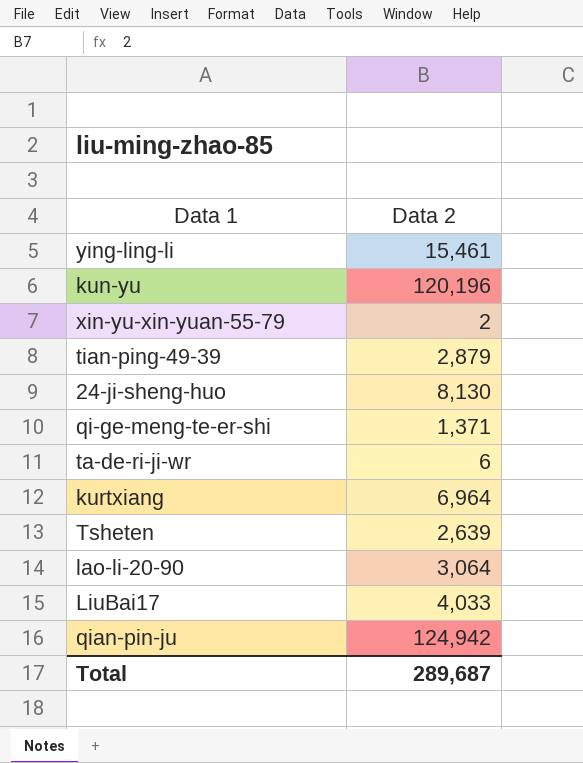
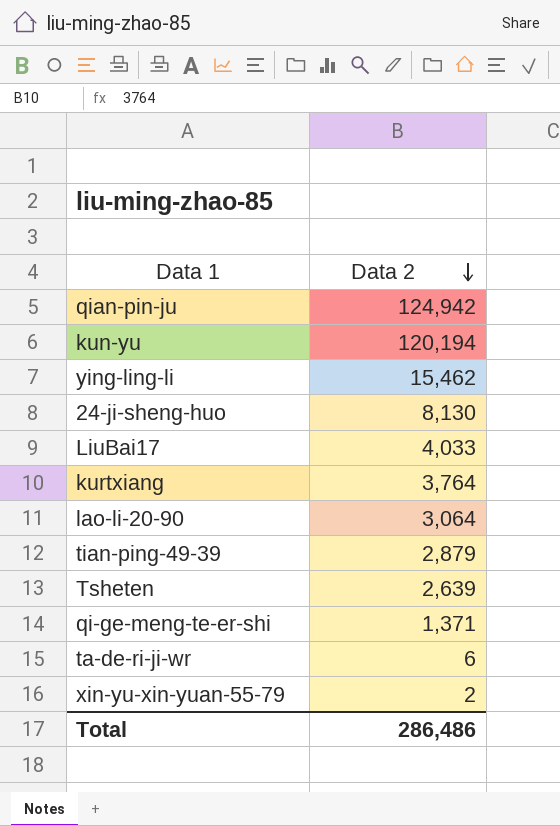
row order: none -> Data 2 descending
kun-yu | Data 2: 120,196 -> 120,194
ying-ling-li | Data 2: 15,461 -> 15,462
kurtxiang | Data 2: 6,964 -> 3,764
Total | Data 2: 289,687 -> 286,486

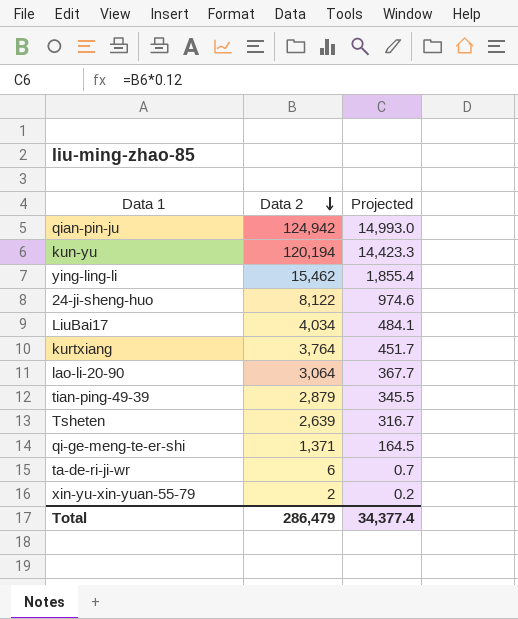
column Projected | formula: none -> [Data 2] * 0.12
24-ji-sheng-huo | Data 2: 8,130 -> 8,122
LiuBai17 | Data 2: 4,033 -> 4,034
Total | Data 2: 286,486 -> 286,479

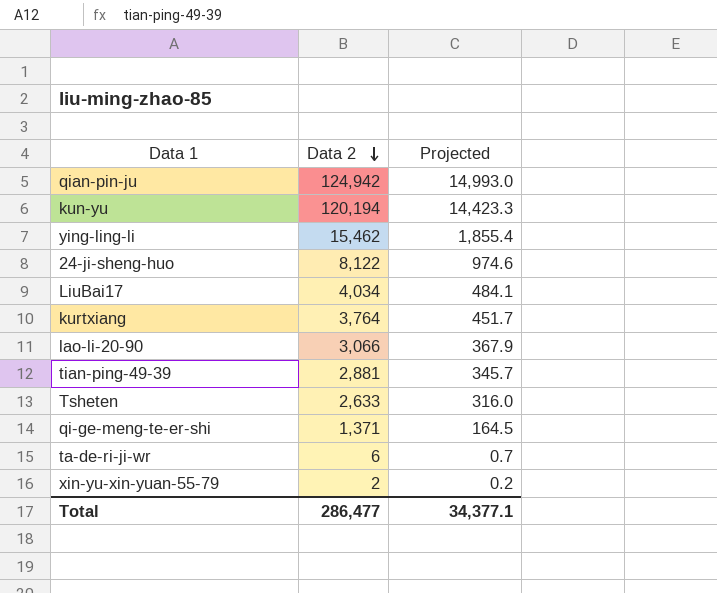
lao-li-20-90 | Data 2: 3,064 -> 3,066
lao-li-20-90 | Projected: 367.7 -> 367.9
tian-ping-49-39 | Data 2: 2,879 -> 2,881
tian-ping-49-39 | Projected: 345.5 -> 345.7
Tsheten | Data 2: 2,639 -> 2,633
Tsheten | Projected: 316.7 -> 316.0
Total | Data 2: 286,479 -> 286,477
Total | Projected: 34,377.4 -> 34,377.1

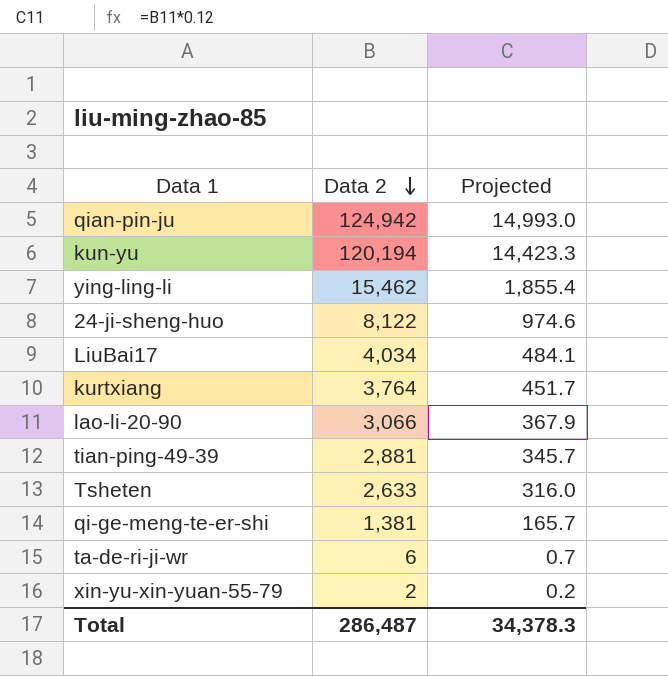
qi-ge-meng-te-er-shi | Data 2: 1,371 -> 1,381
qi-ge-meng-te-er-shi | Projected: 164.5 -> 165.7
Total | Data 2: 286,477 -> 286,487
Total | Projected: 34,377.1 -> 34,378.3

